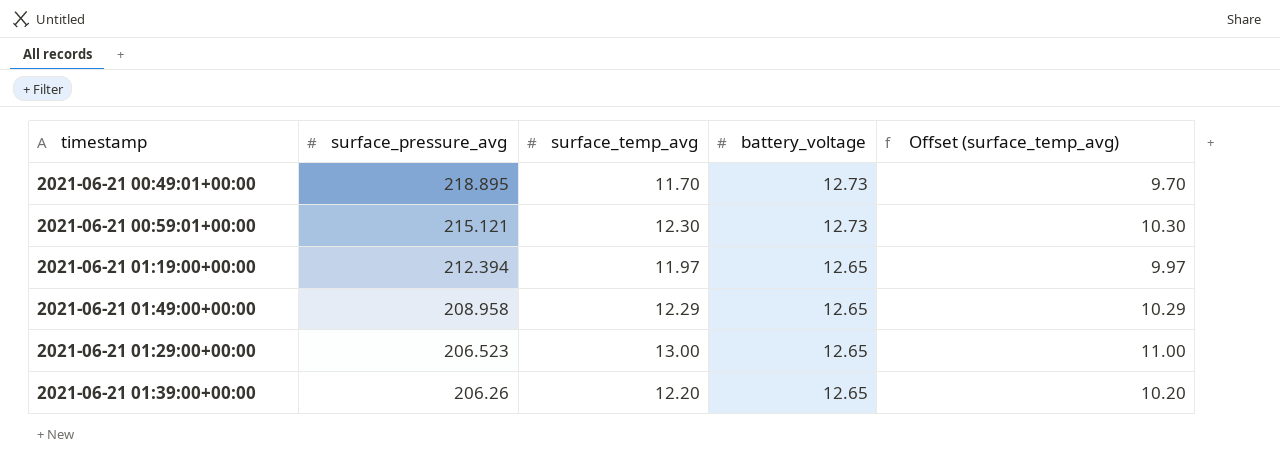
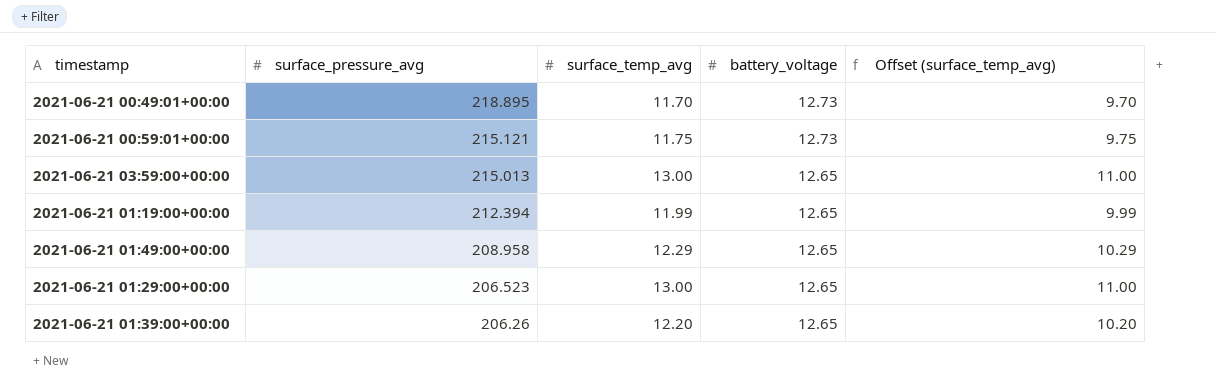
2021-06-21 00:59:01+00:00 | surface_temp_avg: 12.30 -> 11.75
2021-06-21 00:59:01+00:00 | Offset (surface_temp_avg): 10.30 -> 9.75
row 2021-06-21 03:59:00+00:00: none -> 215.013 | 13.00 | 12.65 | 11.00
2021-06-21 01:19:00+00:00 | surface_temp_avg: 11.97 -> 11.99
2021-06-21 01:19:00+00:00 | Offset (surface_temp_avg): 9.97 -> 9.99

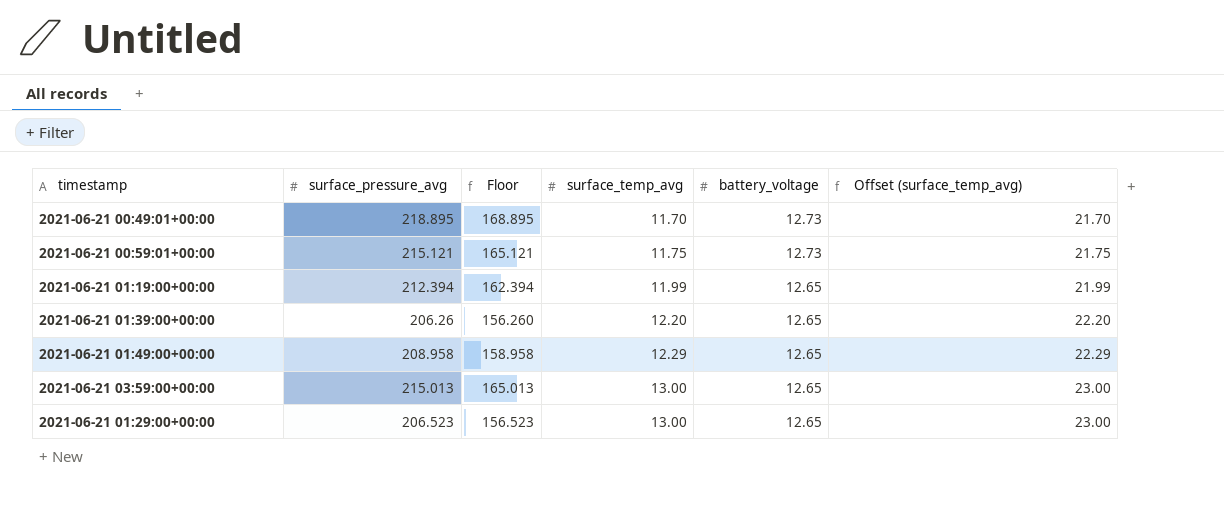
row order: surface_pressure_avg descending -> surface_temp_avg ascending
column Floor | formula: none -> [surface_pressure_avg] - 50
column Offset (surface_temp_avg) | formula: [surface_temp_avg] - 2 -> [surface_temp_avg] + 10

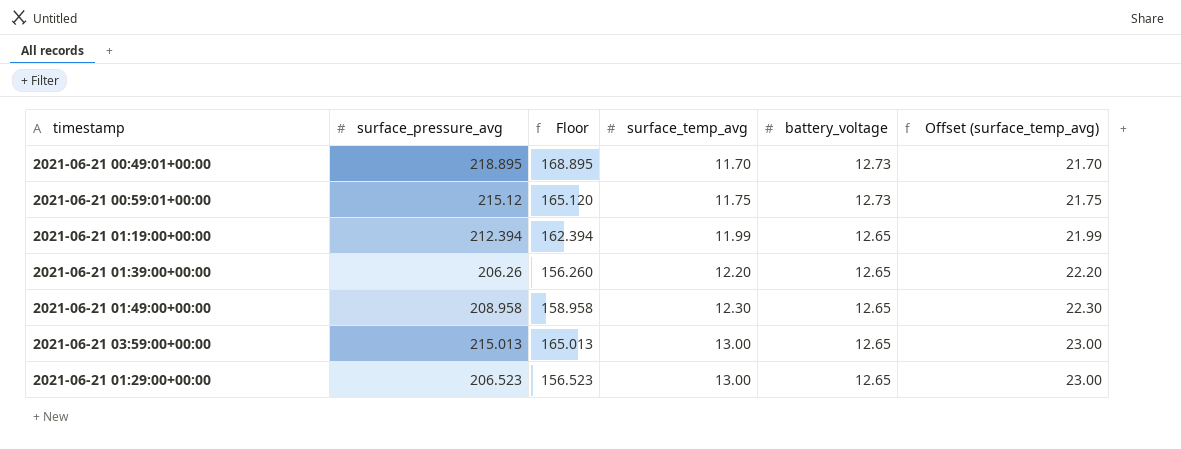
2021-06-21 00:59:01+00:00 | surface_pressure_avg: 215.121 -> 215.12
2021-06-21 00:59:01+00:00 | Floor: 165.121 -> 165.120
2021-06-21 01:49:00+00:00 | surface_temp_avg: 12.29 -> 12.30
2021-06-21 01:49:00+00:00 | Offset (surface_temp_avg): 22.29 -> 22.30

